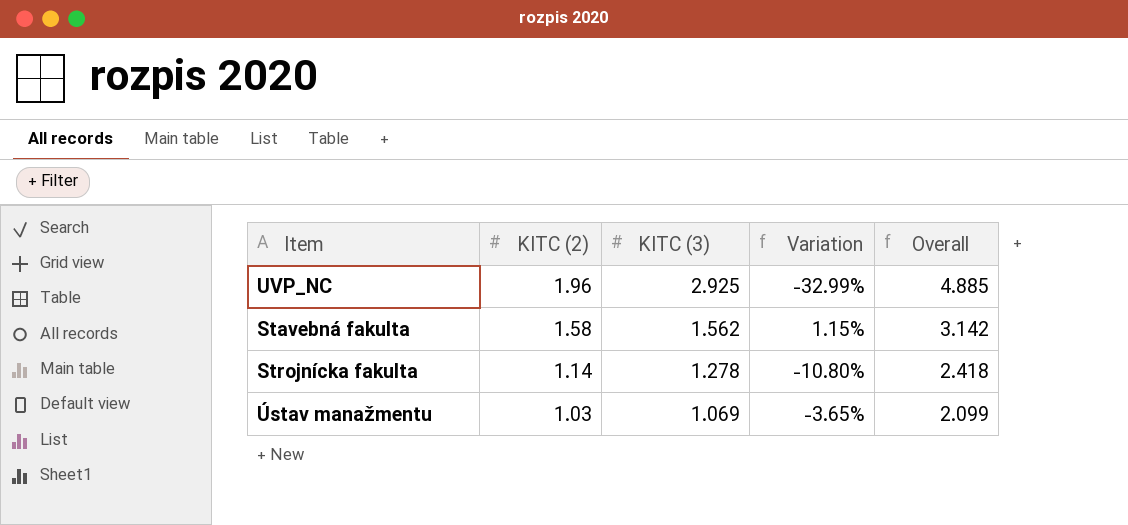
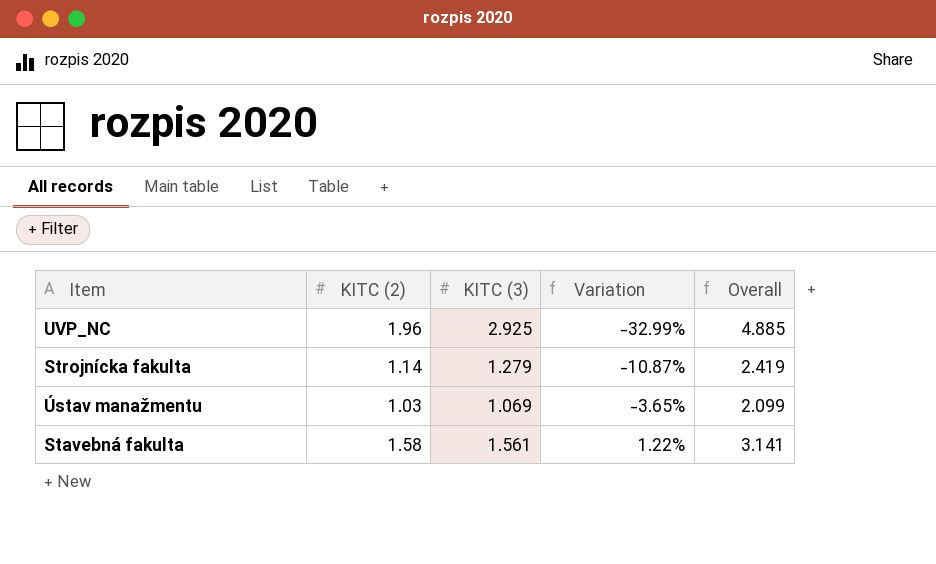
row order: KITC (2) descending -> Variation ascending
Strojnícka fakulta | KITC (3): 1.278 -> 1.279
Strojnícka fakulta | Variation: -10.80% -> -10.87%
Strojnícka fakulta | Overall: 2.418 -> 2.419
Stavebná fakulta | KITC (3): 1.562 -> 1.561
Stavebná fakulta | Variation: 1.15% -> 1.22%
Stavebná fakulta | Overall: 3.142 -> 3.141

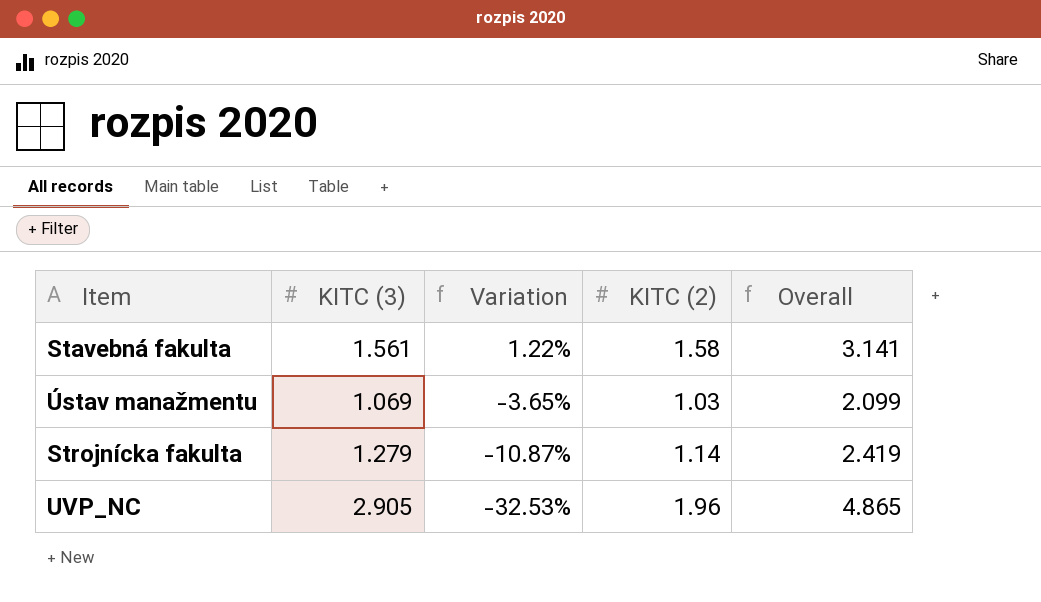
row order: Variation ascending -> Variation descending
column KITC (2) | position: 2 -> 4
UVP_NC | KITC (3): 2.925 -> 2.905
UVP_NC | Variation: -32.99% -> -32.53%
UVP_NC | Overall: 4.885 -> 4.865

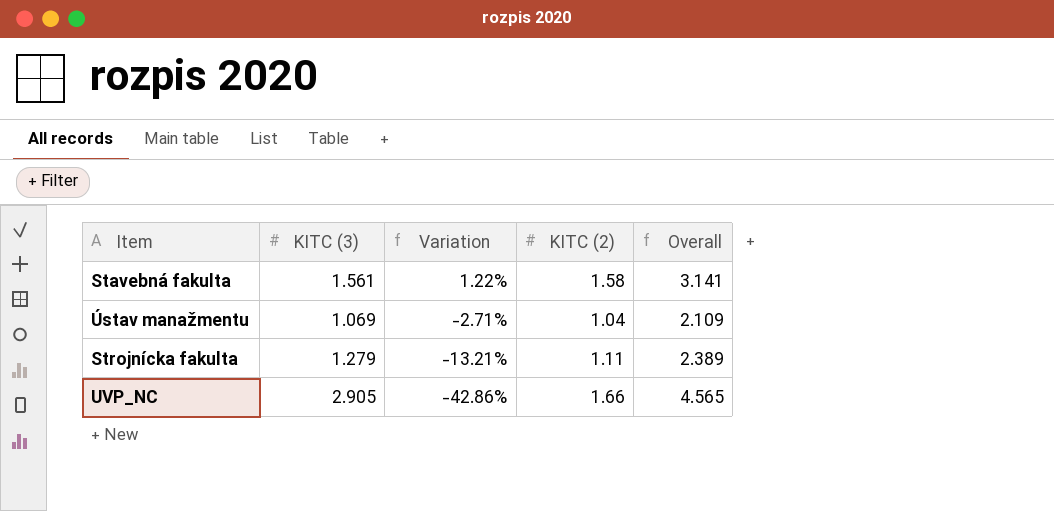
Ústav manažmentu | Variation: -3.65% -> -2.71%
Ústav manažmentu | KITC (2): 1.03 -> 1.04
Ústav manažmentu | Overall: 2.099 -> 2.109
Strojnícka fakulta | Variation: -10.87% -> -13.21%
Strojnícka fakulta | KITC (2): 1.14 -> 1.11
Strojnícka fakulta | Overall: 2.419 -> 2.389
UVP_NC | Variation: -32.53% -> -42.86%
UVP_NC | KITC (2): 1.96 -> 1.66
UVP_NC | Overall: 4.865 -> 4.565

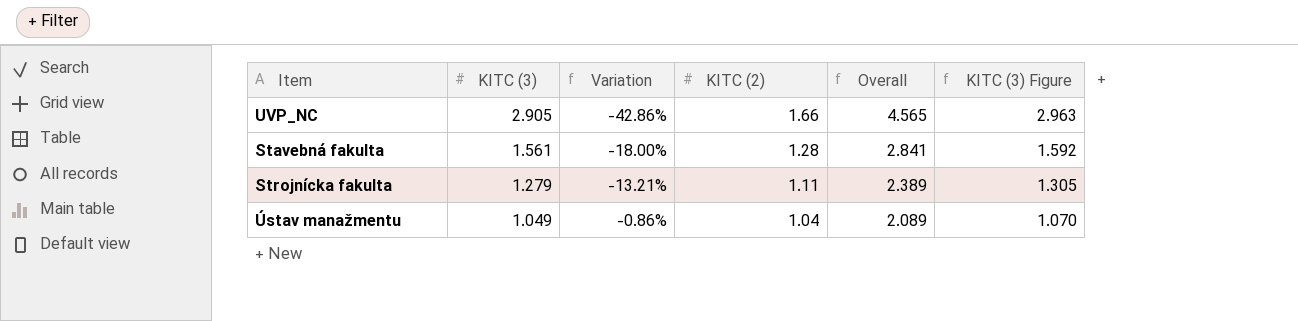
row order: Variation descending -> KITC (3) descending
column KITC (3) Figure | formula: none -> [KITC (3)] * 1.02
Stavebná fakulta | Variation: 1.22% -> -18.00%
Stavebná fakulta | KITC (2): 1.58 -> 1.28
Stavebná fakulta | Overall: 3.141 -> 2.841
Ústav manažmentu | KITC (3): 1.069 -> 1.049
Ústav manažmentu | Variation: -2.71% -> -0.86%
Ústav manažmentu | Overall: 2.109 -> 2.089

